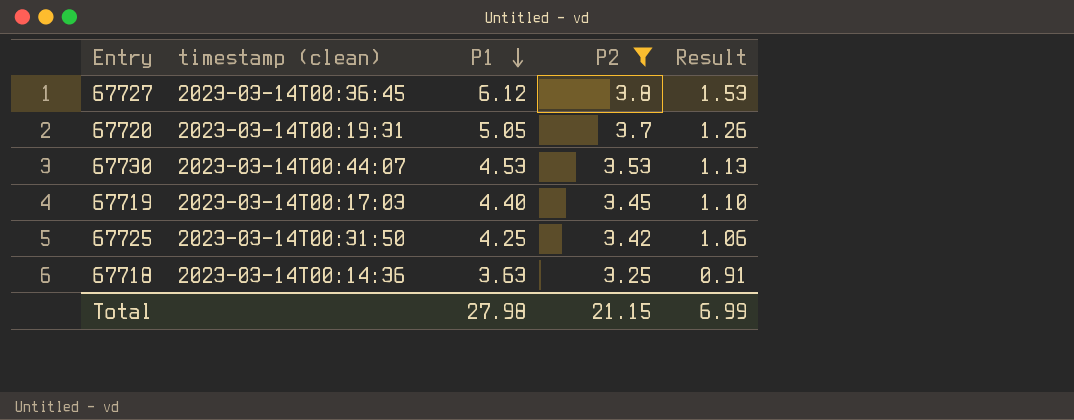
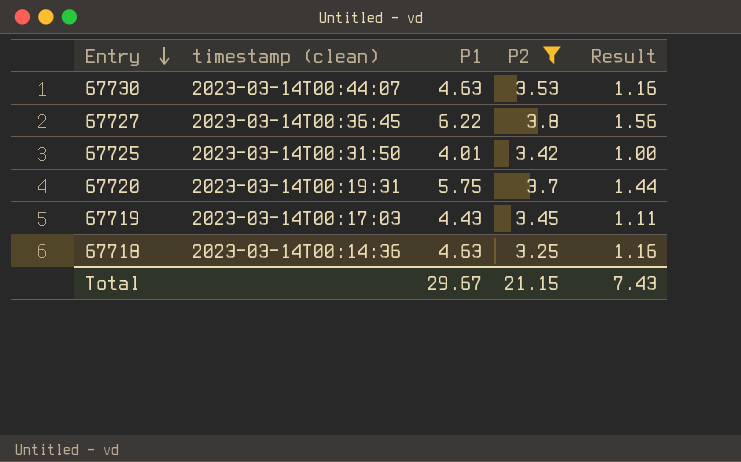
row order: P1 descending -> Entry descending
67730 | P1: 4.53 -> 4.63
67730 | Result: 1.13 -> 1.16
67727 | P1: 6.12 -> 6.22
67727 | Result: 1.53 -> 1.56
67725 | P1: 4.25 -> 4.01
67725 | Result: 1.06 -> 1.00
67720 | P1: 5.05 -> 5.75
67720 | Result: 1.26 -> 1.44
67719 | P1: 4.40 -> 4.43
67719 | Result: 1.10 -> 1.11
67718 | P1: 3.63 -> 4.63
67718 | Result: 0.91 -> 1.16
Total | P1: 27.98 -> 29.67
Total | Result: 6.99 -> 7.43

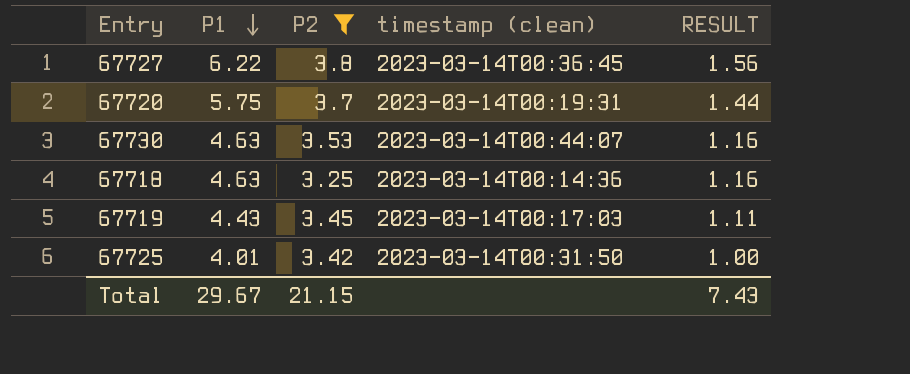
row order: Entry descending -> P1 descending
column timestamp (clean) | position: 2 -> 4
column name: Result -> RESULT

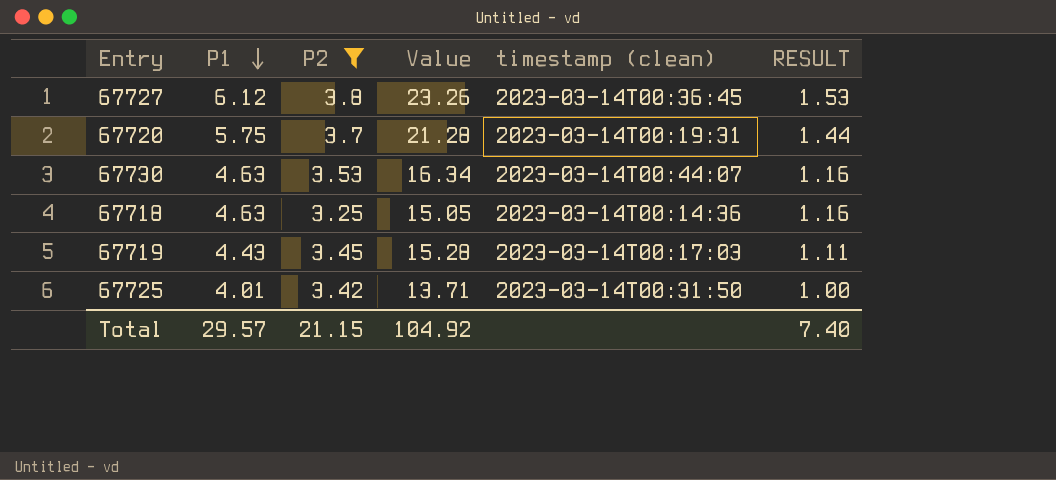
column Value | formula: none -> [P1] * [P2]
67727 | P1: 6.22 -> 6.12
67727 | RESULT: 1.56 -> 1.53
Total | P1: 29.67 -> 29.57
Total | RESULT: 7.43 -> 7.40

